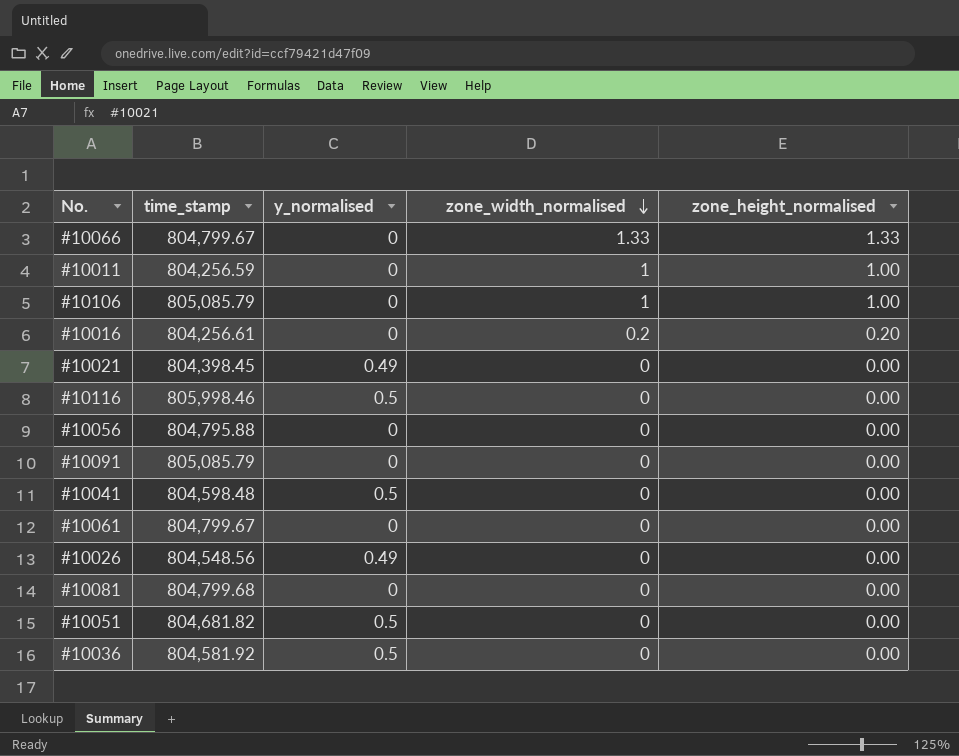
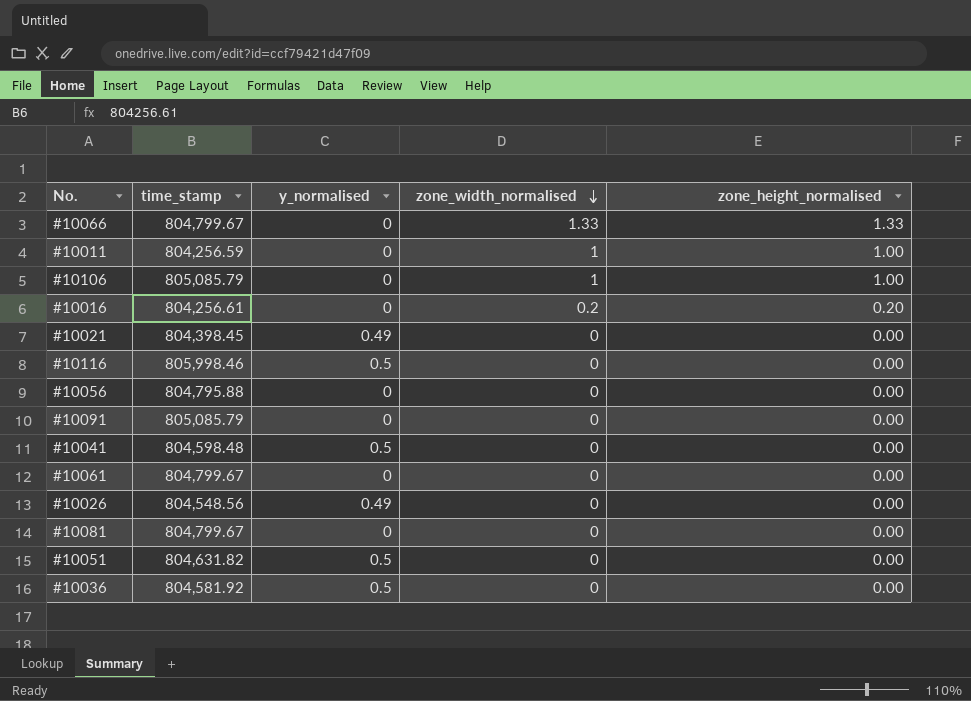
#10081 | time_stamp: 804,799.68 -> 804,799.67
#10051 | time_stamp: 804,681.82 -> 804,631.82

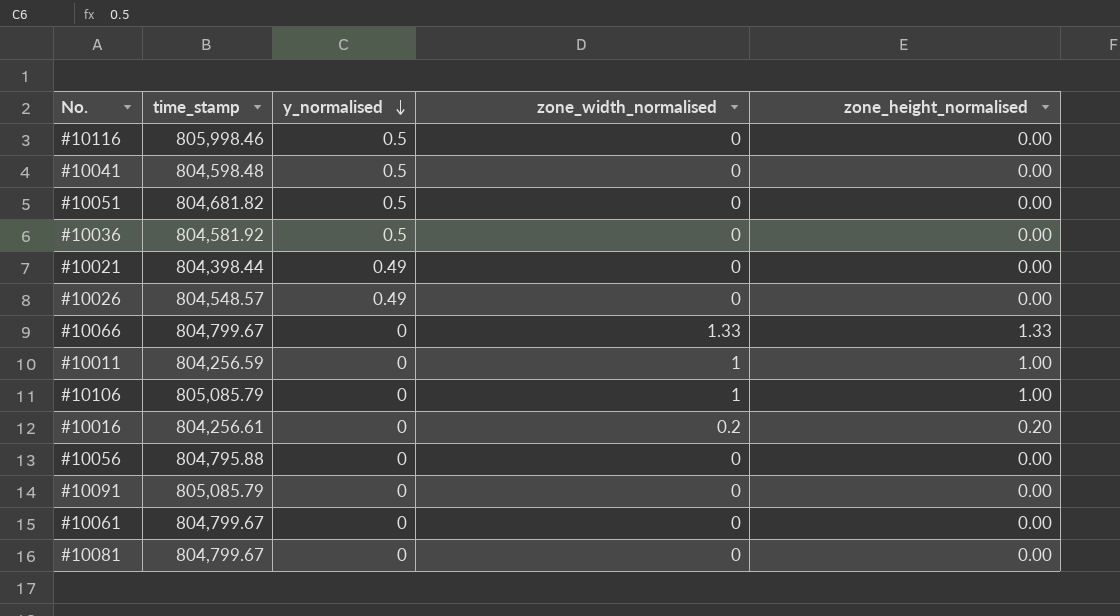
row order: zone_width_normalised descending -> y_normalised descending
#10051 | time_stamp: 804,631.82 -> 804,681.82
#10021 | time_stamp: 804,398.45 -> 804,398.44
#10026 | time_stamp: 804,548.56 -> 804,548.57

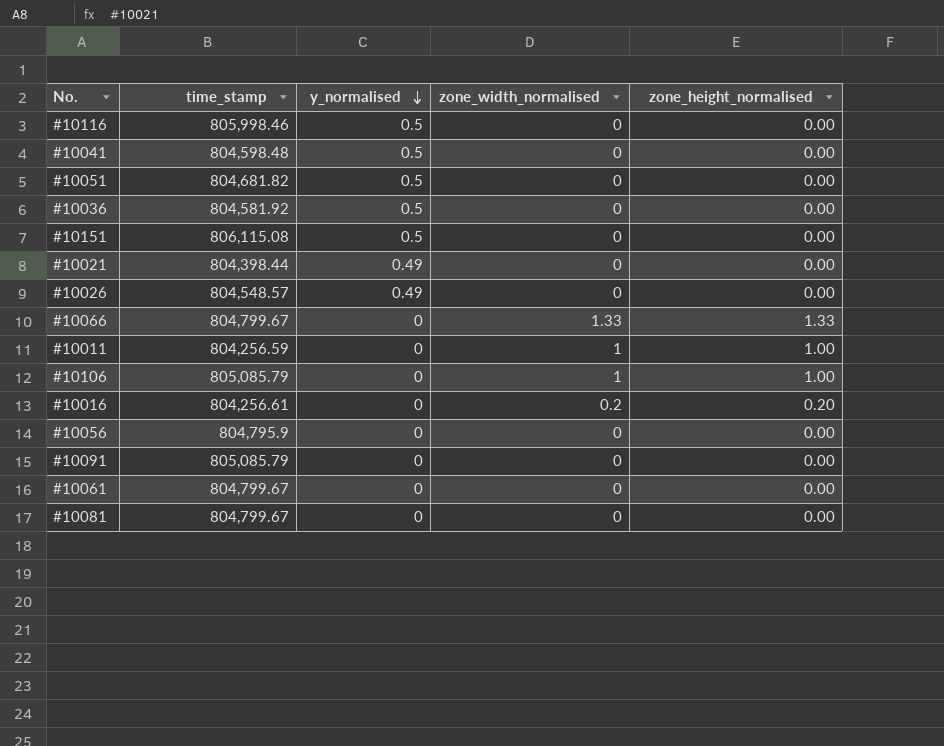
row #10151: none -> 806,115.08 | 0.5 | 0 | 0.00
#10056 | time_stamp: 804,795.88 -> 804,795.9

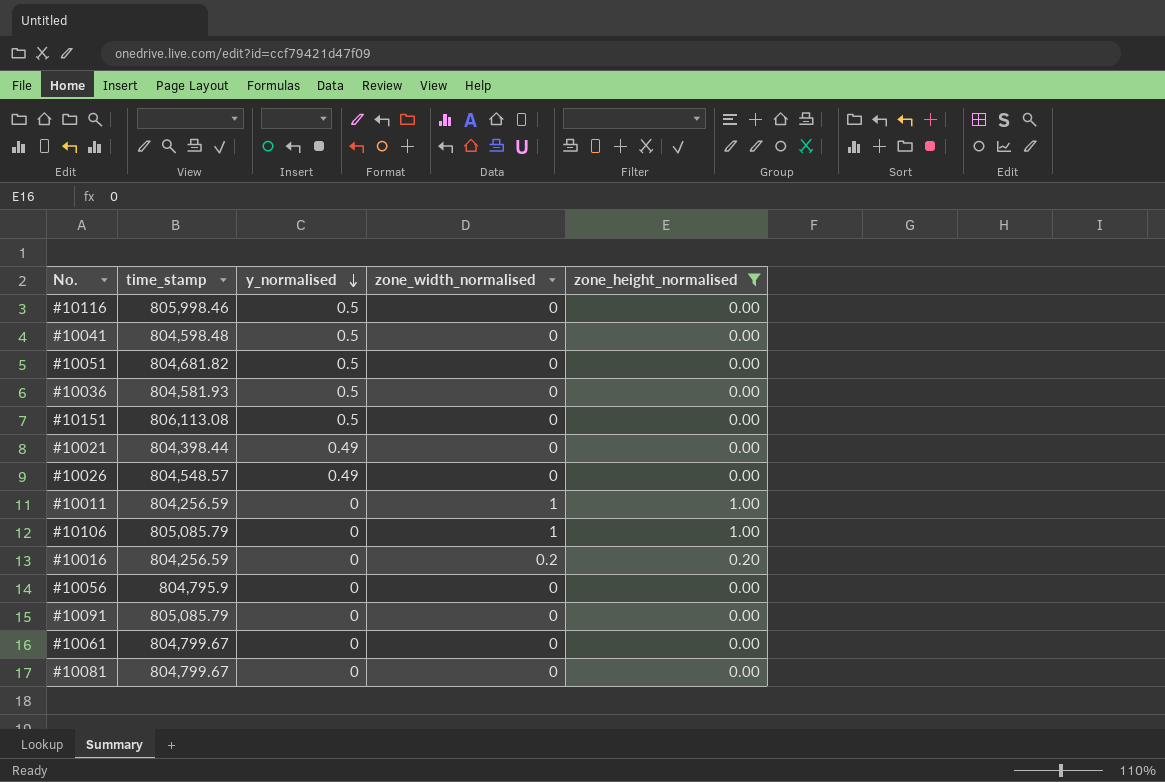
filter: none -> zone_height_normalised != 1.33
#10036 | time_stamp: 804,581.92 -> 804,581.93
#10151 | time_stamp: 806,115.08 -> 806,113.08
#10016 | time_stamp: 804,256.61 -> 804,256.59

